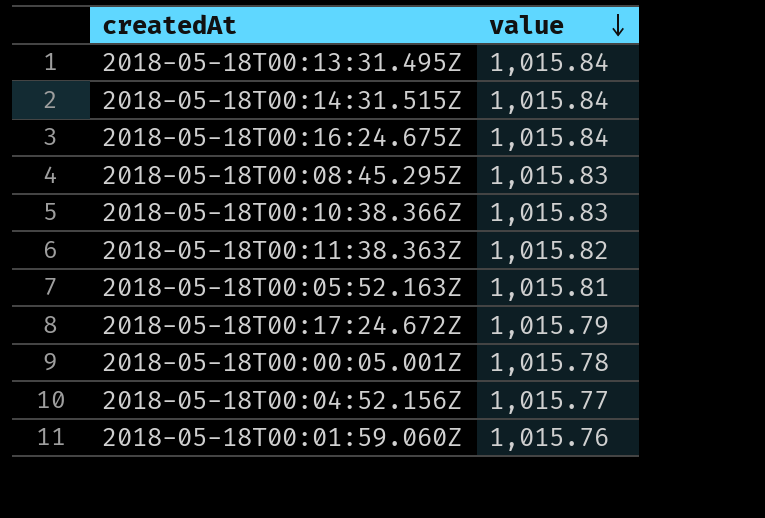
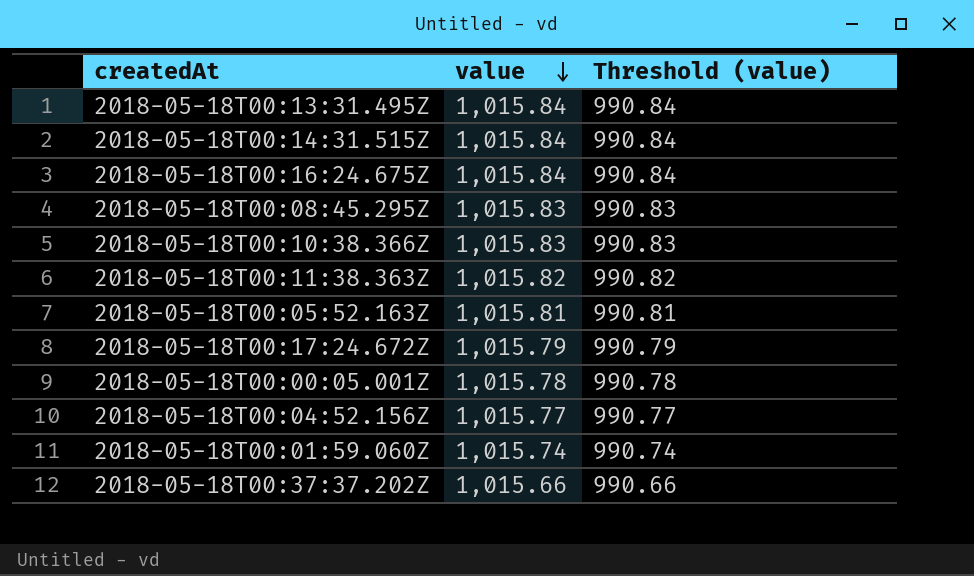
column Threshold (value) | formula: none -> [value] - 25
2018-05-18T00:01:59.060Z | value: 1,015.76 -> 1,015.74
row 2018-05-18T00:37:37.202Z: none -> 1,015.66 | 990.66

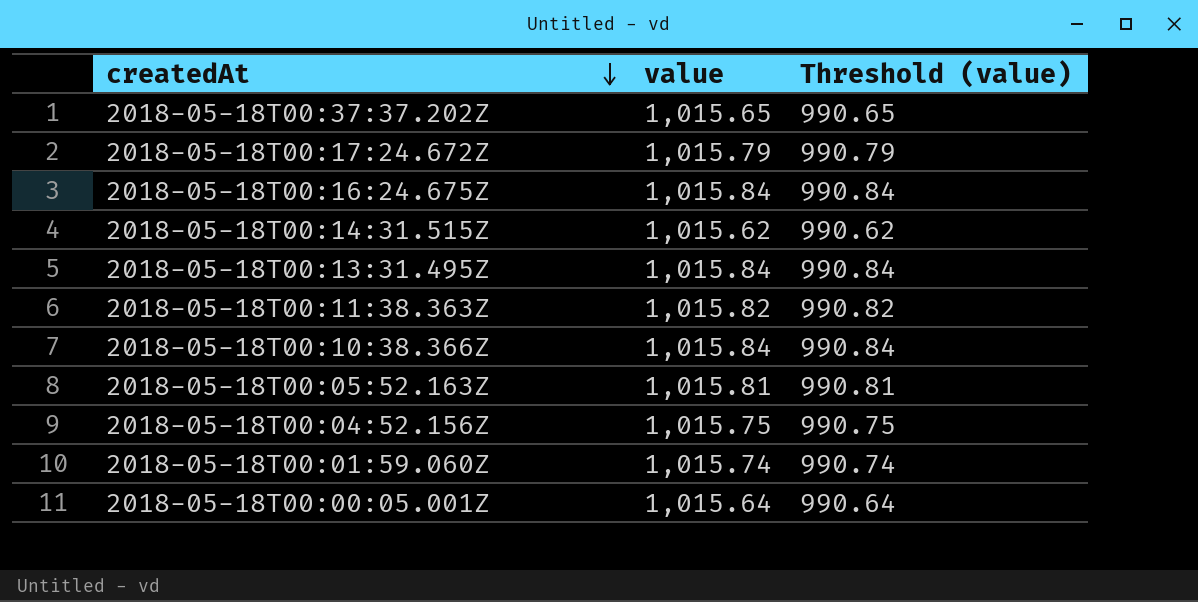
row order: value descending -> createdAt descending
row 2018-05-18T00:08:45.295Z: 1,015.83 | 990.83 -> none
2018-05-18T00:37:37.202Z | value: 1,015.66 -> 1,015.65
2018-05-18T00:37:37.202Z | Threshold (value): 990.66 -> 990.65
2018-05-18T00:14:31.515Z | value: 1,015.84 -> 1,015.62
2018-05-18T00:14:31.515Z | Threshold (value): 990.84 -> 990.62
2018-05-18T00:10:38.366Z | value: 1,015.83 -> 1,015.84
2018-05-18T00:10:38.366Z | Threshold (value): 990.83 -> 990.84
2018-05-18T00:04:52.156Z | value: 1,015.77 -> 1,015.75
2018-05-18T00:04:52.156Z | Threshold (value): 990.77 -> 990.75
2018-05-18T00:00:05.001Z | value: 1,015.78 -> 1,015.64
2018-05-18T00:00:05.001Z | Threshold (value): 990.78 -> 990.64

